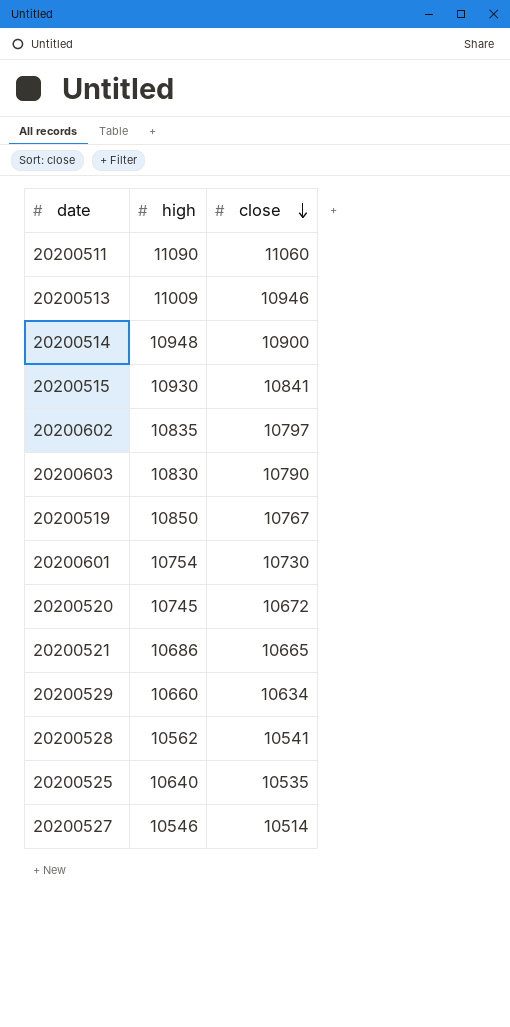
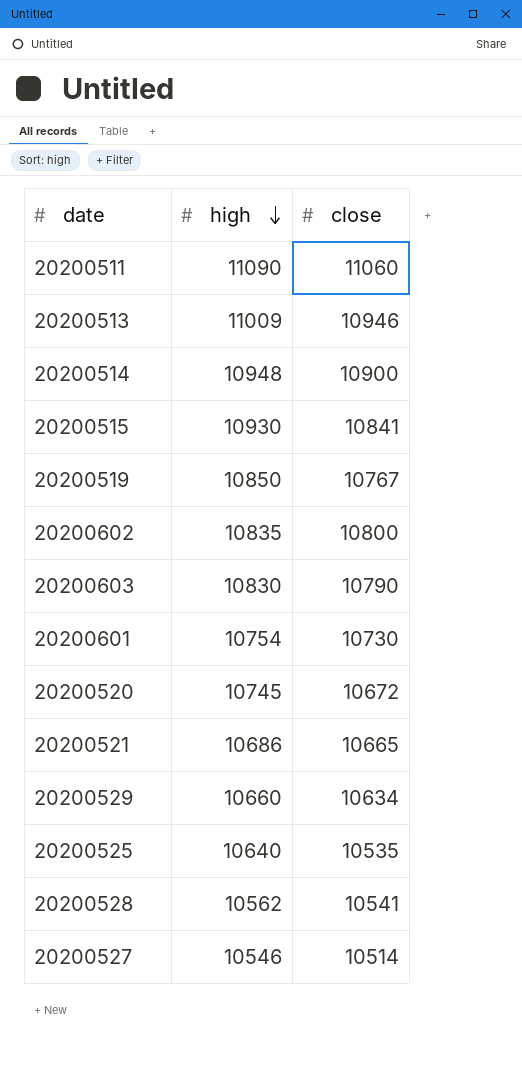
row order: close descending -> high descending
20200602 | close: 10797 -> 10800

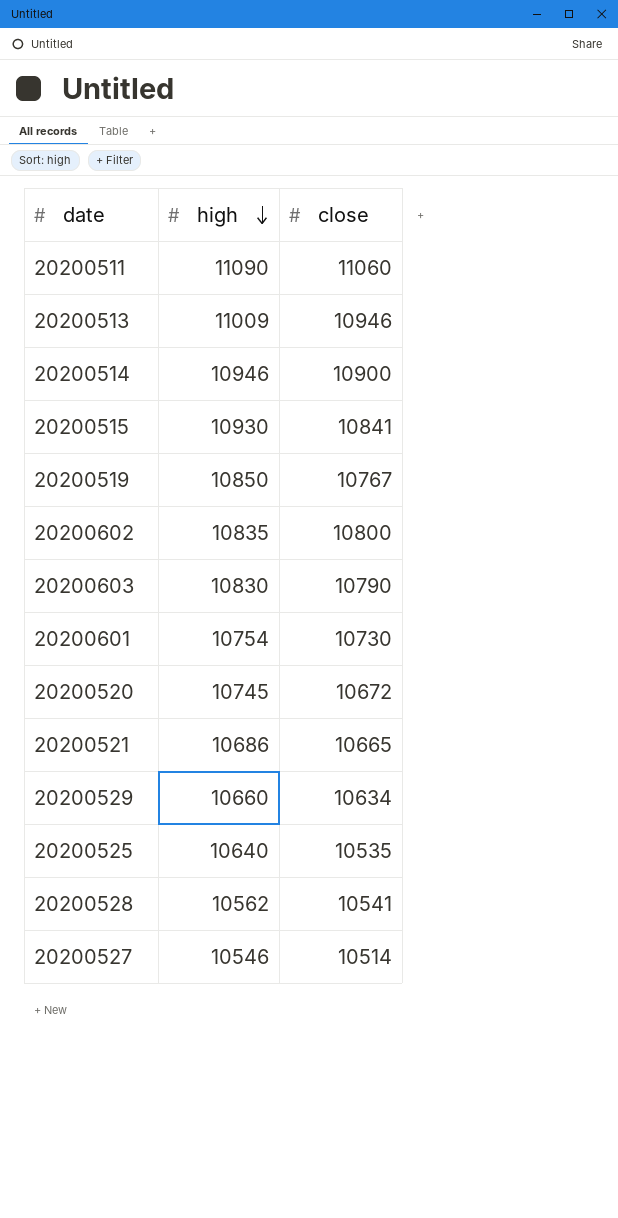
20200514 | high: 10948 -> 10946

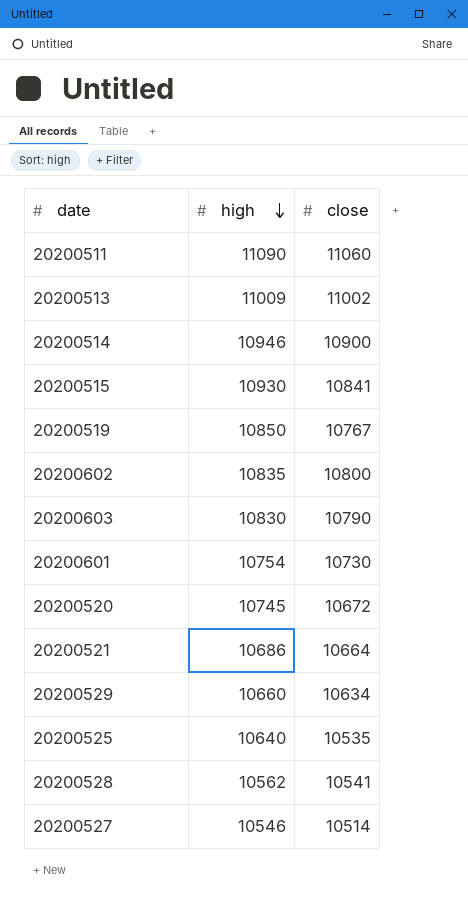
20200513 | close: 10946 -> 11002
20200521 | close: 10665 -> 10664

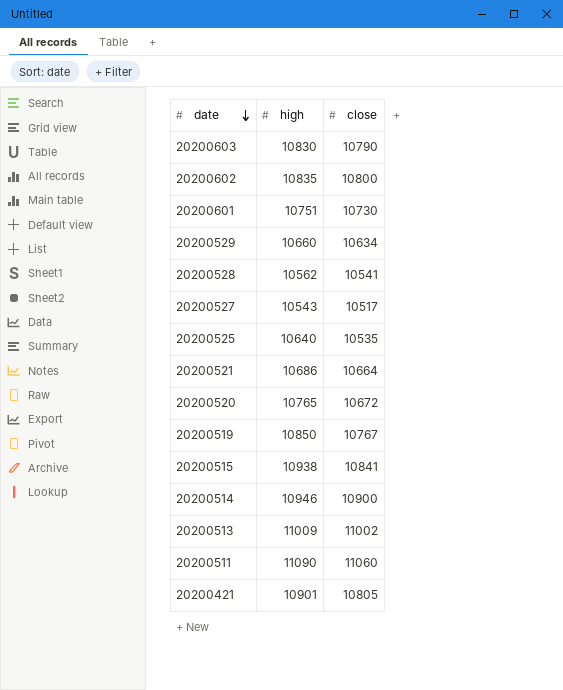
row order: high descending -> date descending
20200601 | high: 10754 -> 10751
20200527 | high: 10546 -> 10543
20200527 | close: 10514 -> 10517
20200520 | high: 10745 -> 10765
20200515 | high: 10930 -> 10938
row 20200421: none -> 10901 | 10805

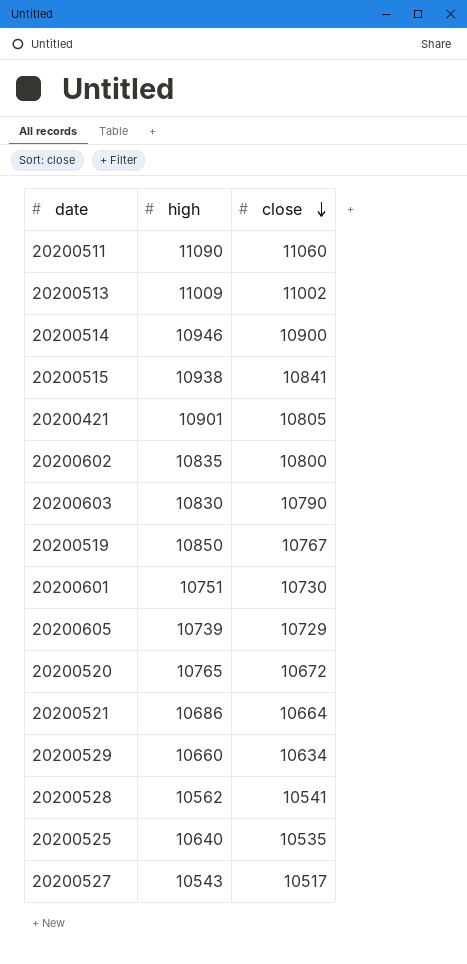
row order: date descending -> close descending
row 20200605: none -> 10739 | 10729

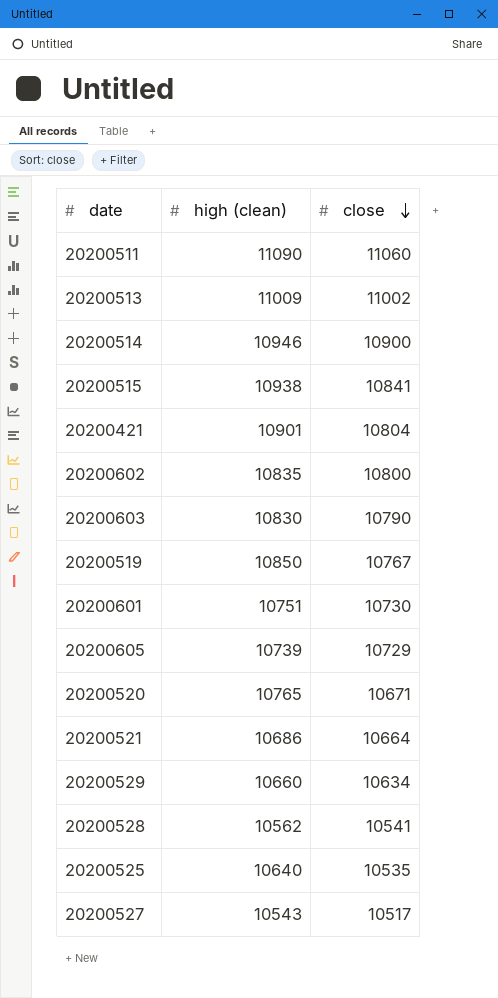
column name: high -> high (clean)
20200421 | close: 10805 -> 10804
20200520 | close: 10672 -> 10671

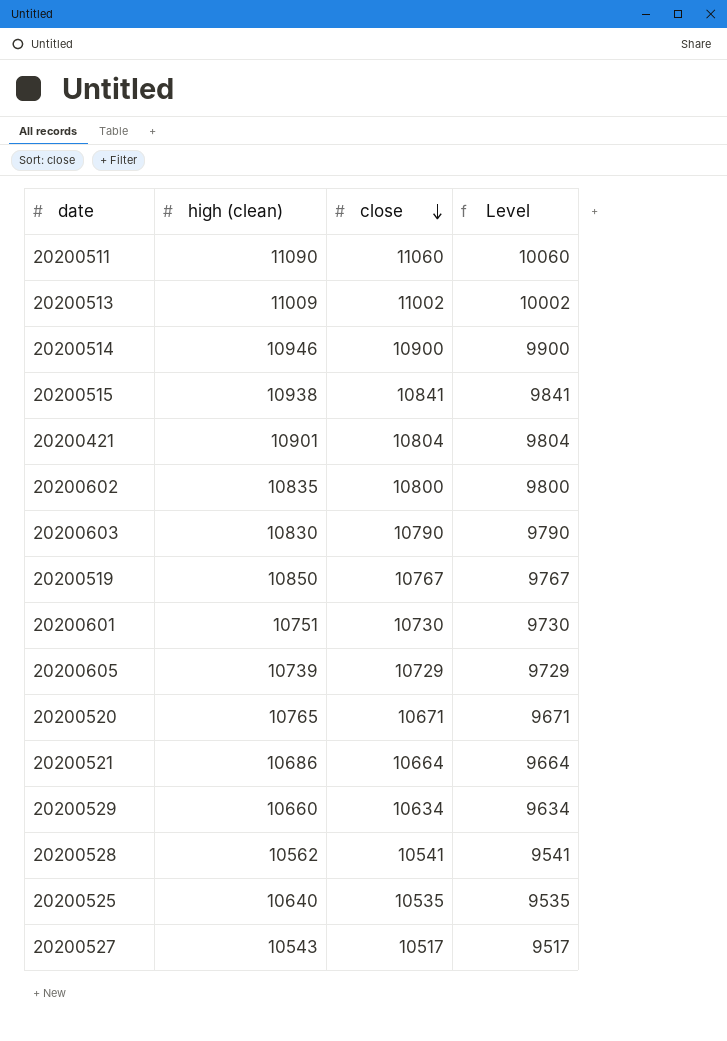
column Level | formula: none -> [close] - 1000

